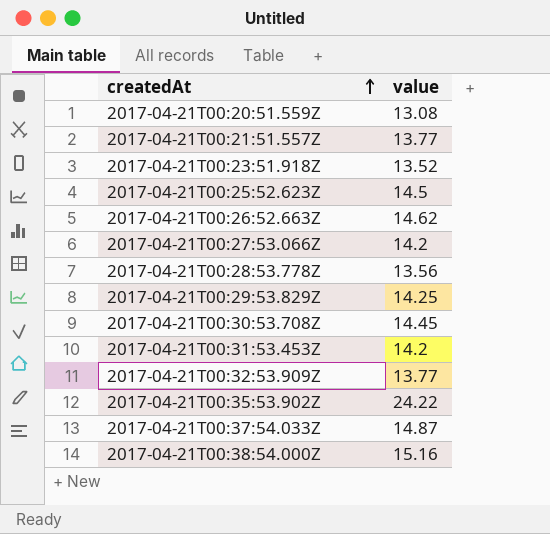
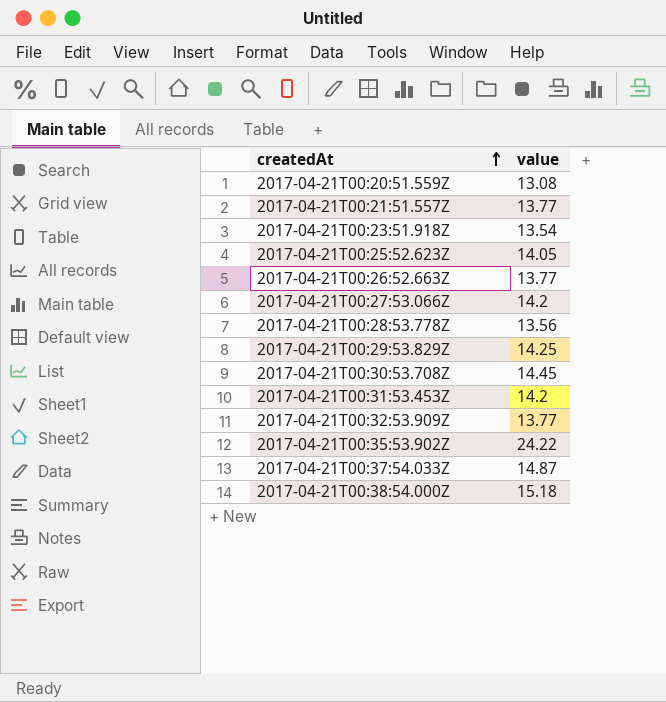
2017-04-21T00:23:51.918Z | value: 13.52 -> 13.54
2017-04-21T00:25:52.623Z | value: 14.5 -> 14.05
2017-04-21T00:26:52.663Z | value: 14.62 -> 13.77
2017-04-21T00:38:54.000Z | value: 15.16 -> 15.18

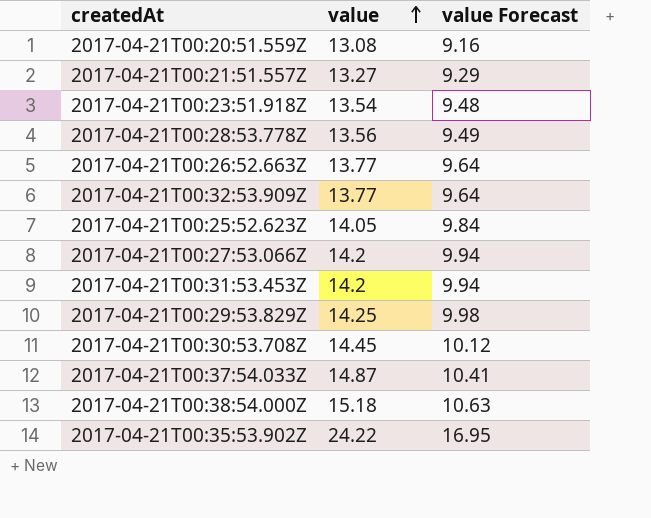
row order: createdAt ascending -> value ascending
column value Forecast | formula: none -> [value] * 0.7
2017-04-21T00:21:51.557Z | value: 13.77 -> 13.27

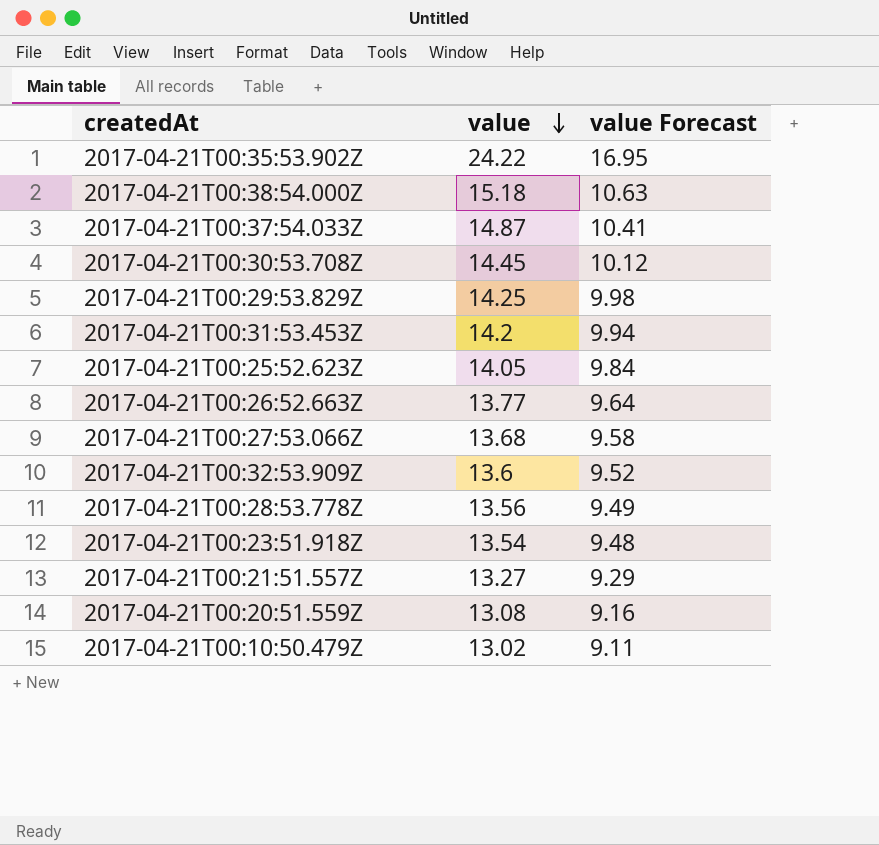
row order: value ascending -> value descending
2017-04-21T00:27:53.066Z | value: 14.2 -> 13.68
2017-04-21T00:27:53.066Z | value Forecast: 9.94 -> 9.58
2017-04-21T00:32:53.909Z | value: 13.77 -> 13.6
2017-04-21T00:32:53.909Z | value Forecast: 9.64 -> 9.52
row 2017-04-21T00:10:50.479Z: none -> 13.02 | 9.11

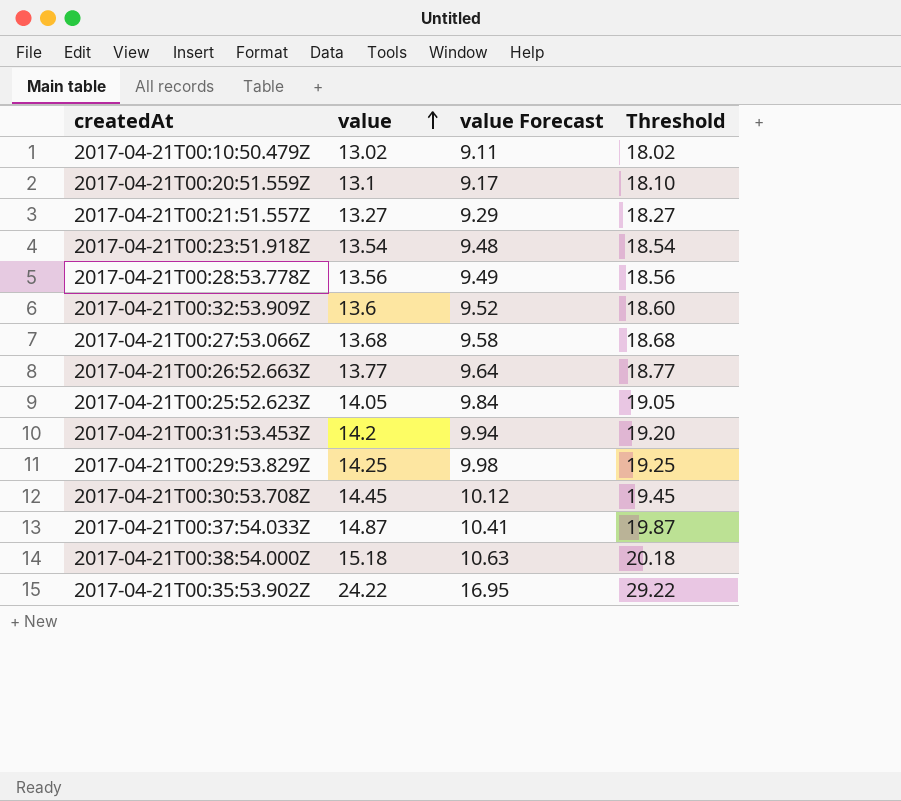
row order: value descending -> value ascending
column Threshold | formula: none -> [value] + 5
2017-04-21T00:20:51.559Z | value: 13.08 -> 13.1
2017-04-21T00:20:51.559Z | value Forecast: 9.16 -> 9.17

